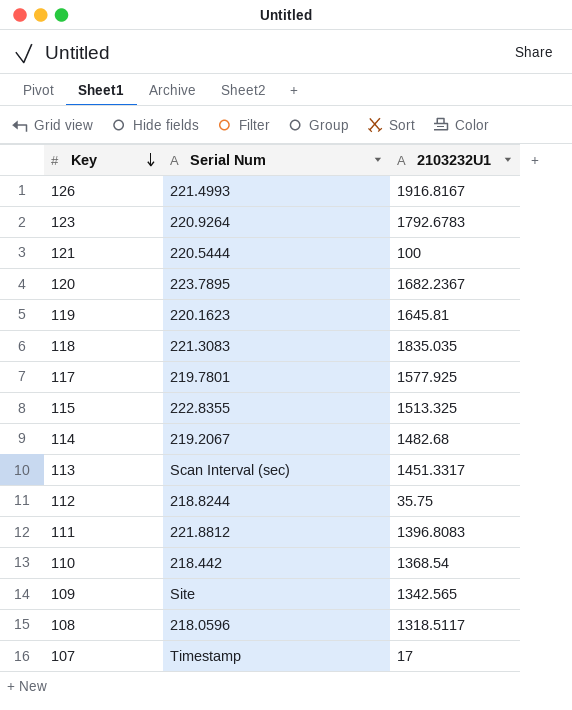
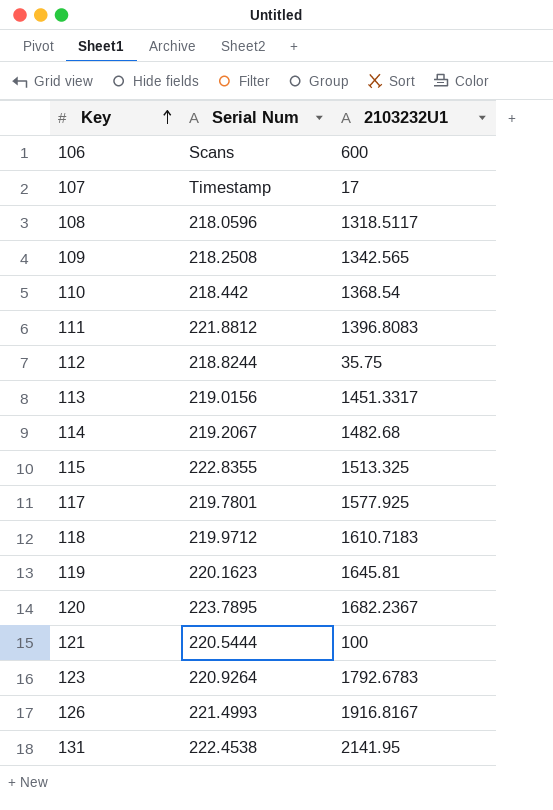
row order: Key descending -> Key ascending
row 106: none -> Scans | 600
109 | Serial Num: Site -> 218.2508
113 | Serial Num: Scan Interval (sec) -> 219.0156
118 | Serial Num: 221.3083 -> 219.9712
118 | 2103232U1: 1835.035 -> 1610.7183
row 131: none -> 222.4538 | 2141.95

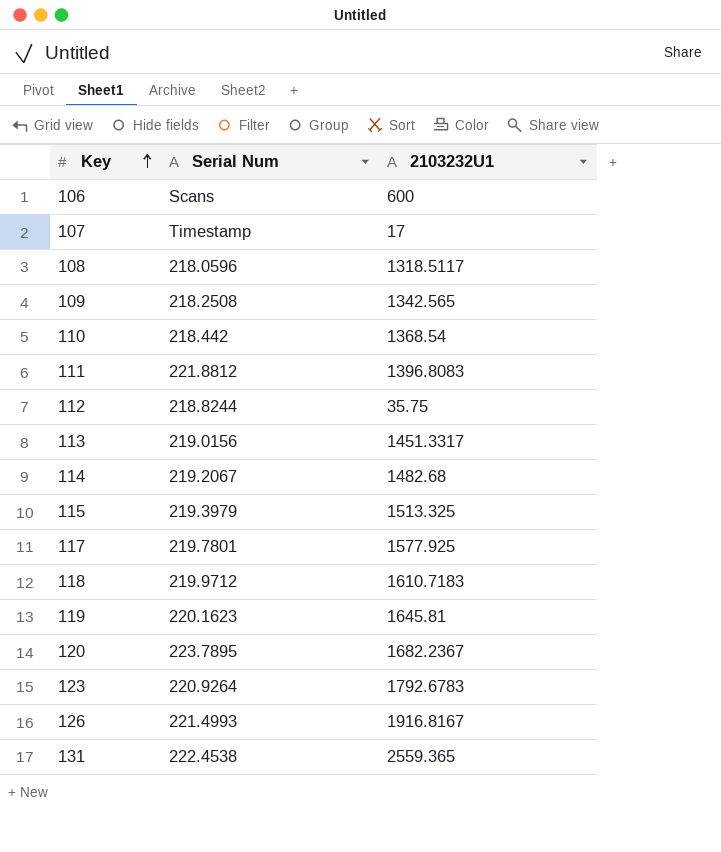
row 121: 220.5444 | 100 -> none
115 | Serial Num: 222.8355 -> 219.3979
131 | 2103232U1: 2141.95 -> 2559.365

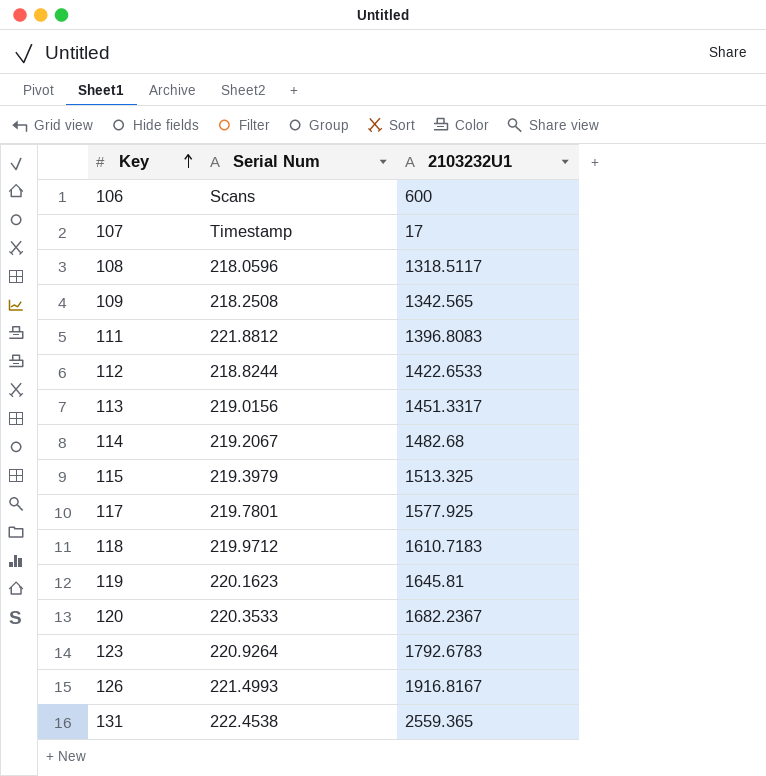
row 110: 218.442 | 1368.54 -> none
112 | 2103232U1: 35.75 -> 1422.6533
120 | Serial Num: 223.7895 -> 220.3533

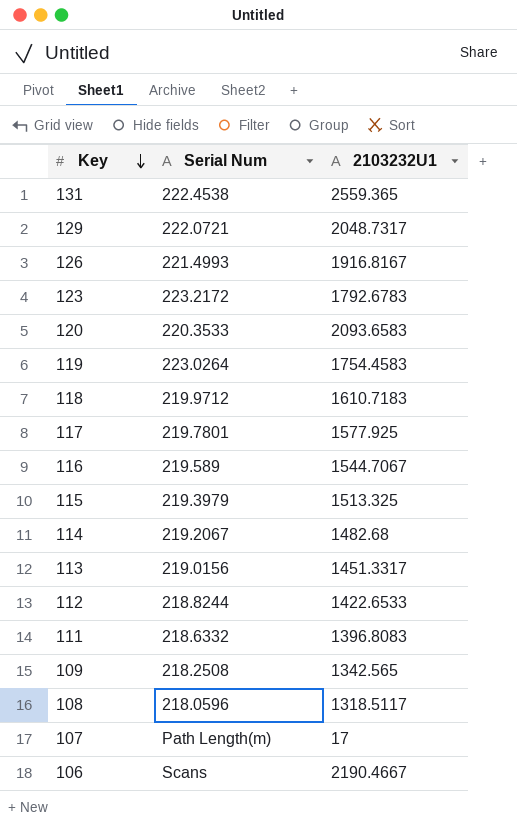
row order: Key ascending -> Key descending
row 129: none -> 222.0721 | 2048.7317
123 | Serial Num: 220.9264 -> 223.2172
120 | 2103232U1: 1682.2367 -> 2093.6583
119 | Serial Num: 220.1623 -> 223.0264
119 | 2103232U1: 1645.81 -> 1754.4583
row 116: none -> 219.589 | 1544.7067
111 | Serial Num: 221.8812 -> 218.6332
107 | Serial Num: Timestamp -> Path Length(m)
106 | 2103232U1: 600 -> 2190.4667

